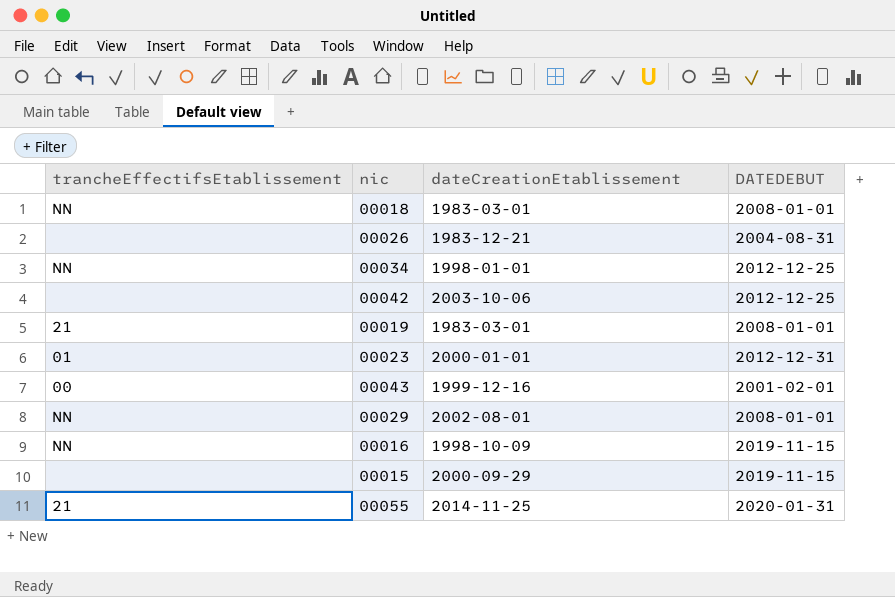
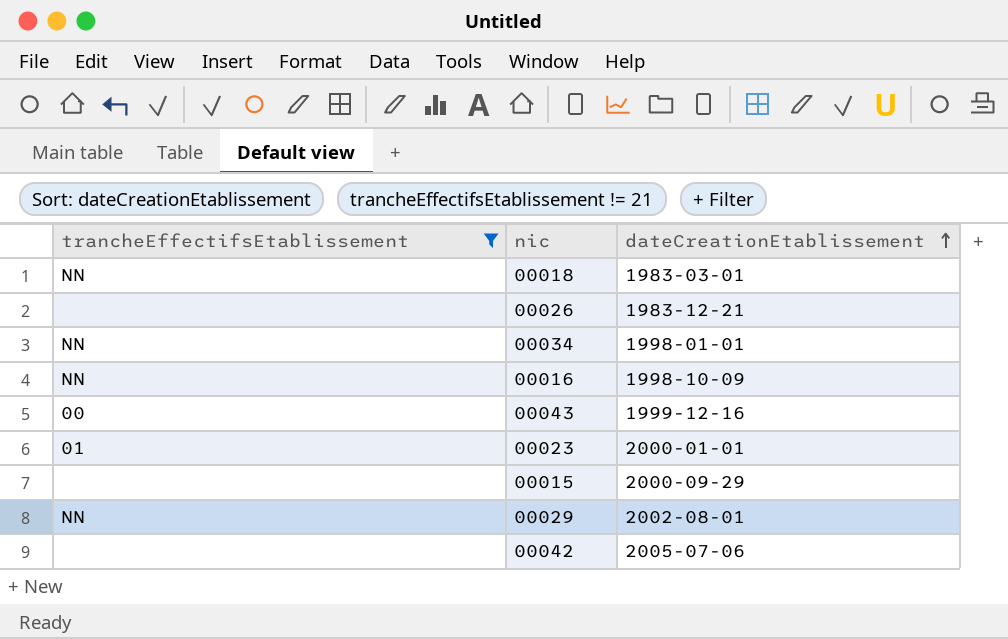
filter: none -> trancheEffectifsEtablissement != 21
row order: none -> dateCreationEtablissement ascending
column DATEDEBUT | position: 4 -> none
00042 | dateCreationEtablissement: 2003-10-06 -> 2005-07-06

